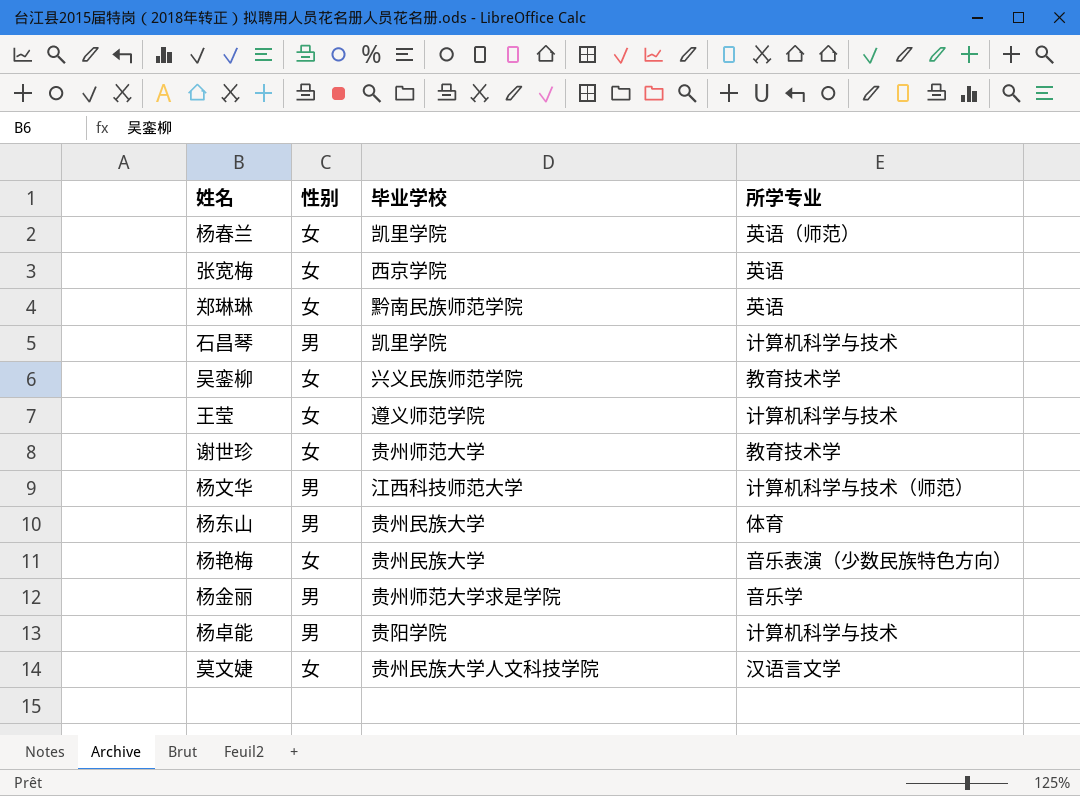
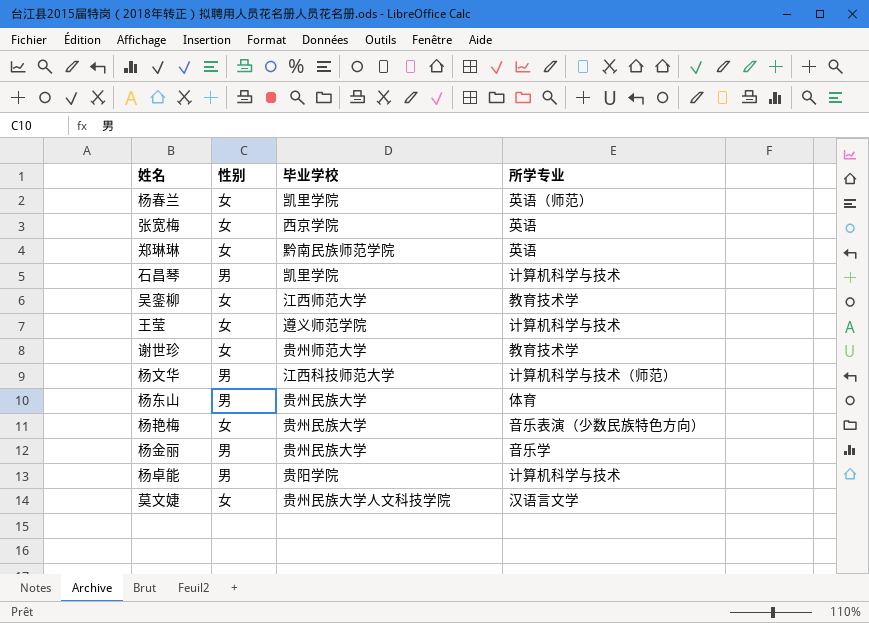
吴銮柳 | 毕业学校: 兴义民族师范学院 -> 江西师范大学
杨金丽 | 毕业学校: 贵州师范大学求是学院 -> 贵州民族大学

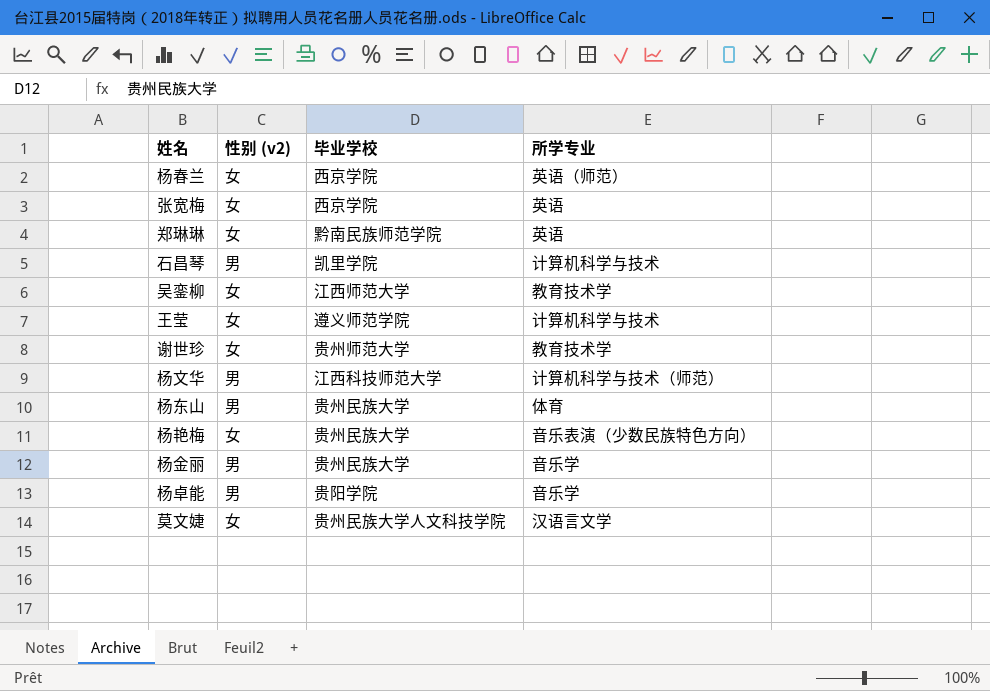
column name: 性别 -> 性别 (v2)
杨春兰 | 毕业学校: 凯里学院 -> 西京学院
杨卓能 | 所学专业: 计算机科学与技术 -> 音乐学

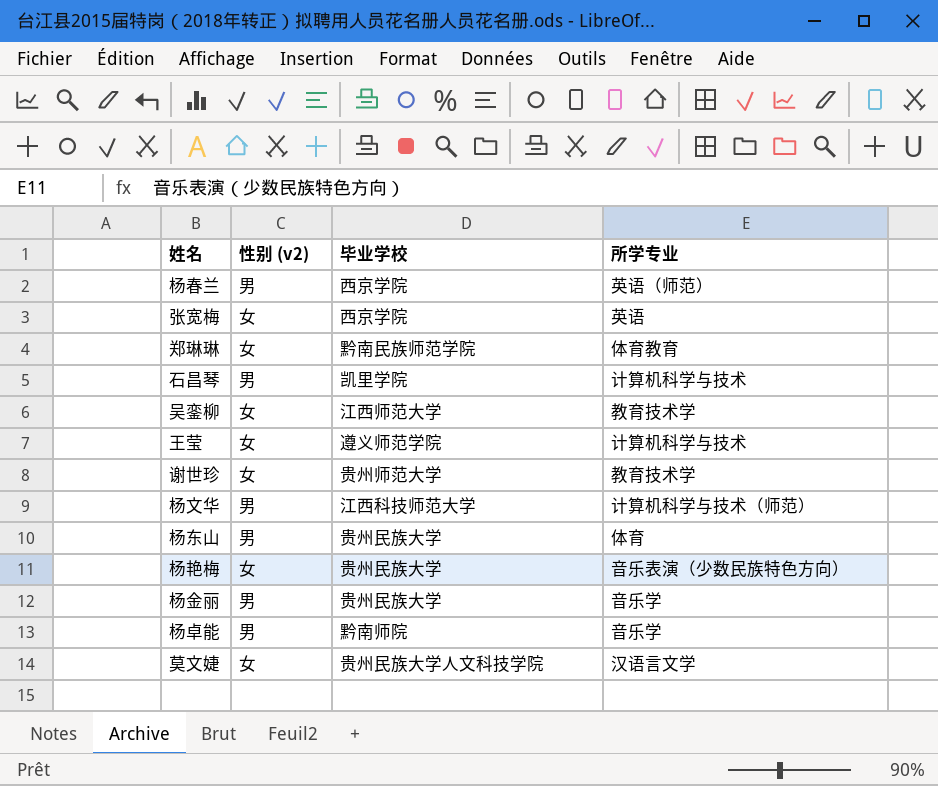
杨春兰 | 性别 (v2): 女 -> 男
郑琳琳 | 所学专业: 英语 -> 体育教育
杨卓能 | 毕业学校: 贵阳学院 -> 黔南师院

